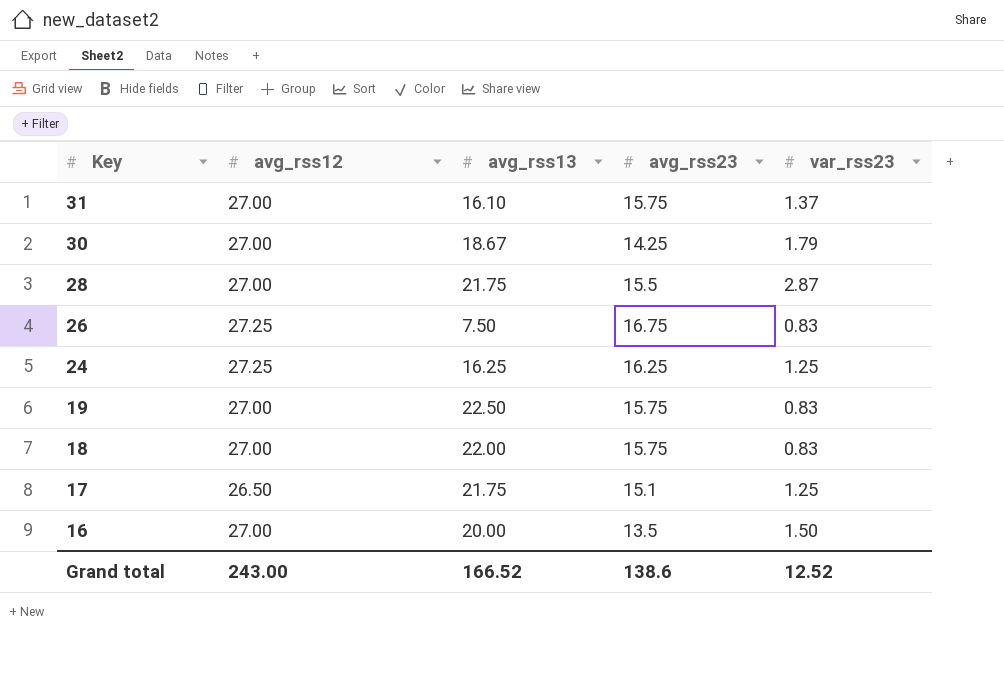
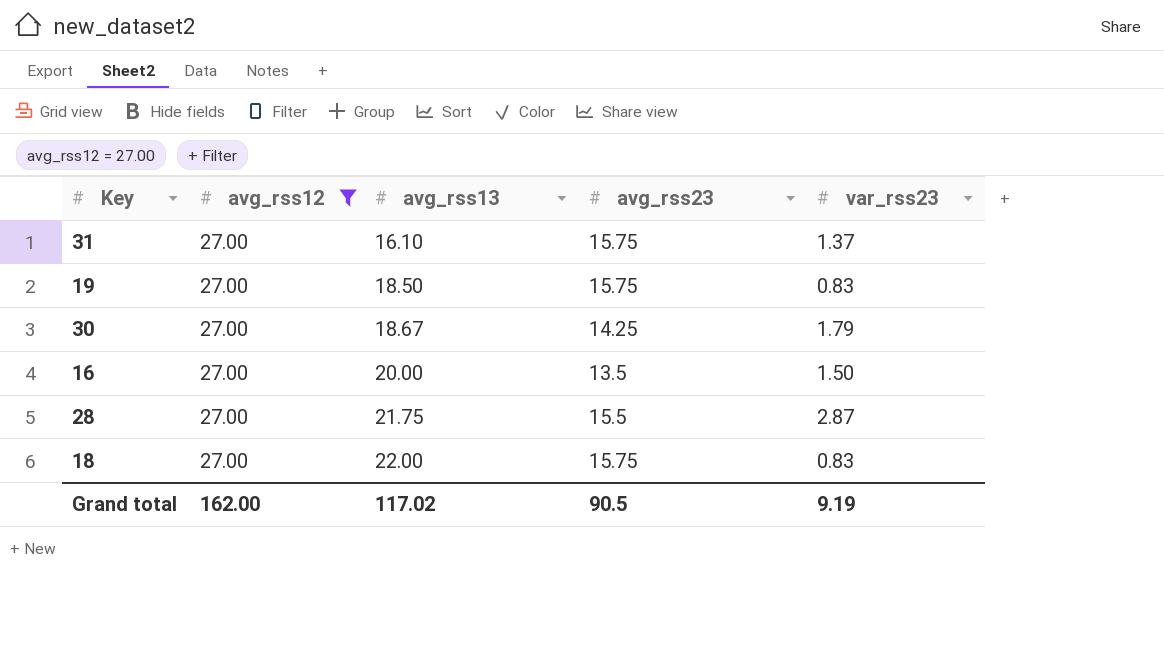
filter: none -> avg_rss12 = 27.00
row order: Key descending -> avg_rss13 ascending
19 | avg_rss13: 22.50 -> 18.50
Grand total | avg_rss12: 243.00 -> 162.00
Grand total | avg_rss13: 166.52 -> 117.02
Grand total | avg_rss23: 138.6 -> 90.5
Grand total | var_rss23: 12.52 -> 9.19

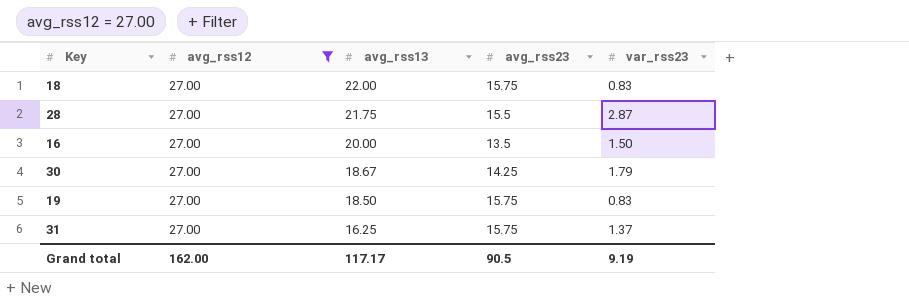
row order: avg_rss13 ascending -> avg_rss13 descending
31 | avg_rss13: 16.10 -> 16.25
Grand total | avg_rss13: 117.02 -> 117.17

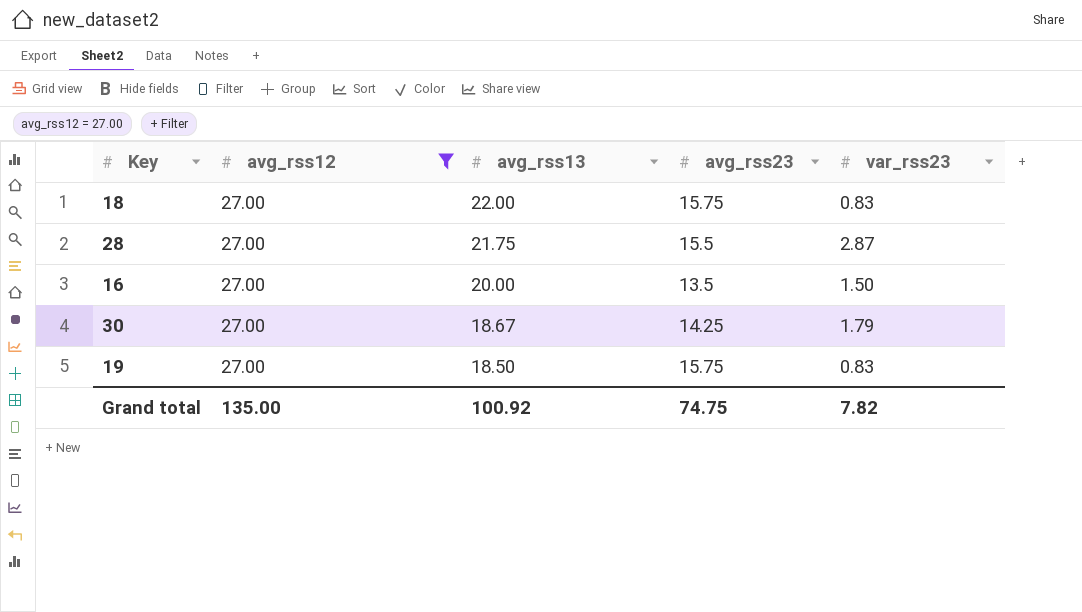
row 31: 27.00 | 16.25 | 15.75 | 1.37 -> none
Grand total | avg_rss12: 162.00 -> 135.00
Grand total | avg_rss13: 117.17 -> 100.92
Grand total | avg_rss23: 90.5 -> 74.75
Grand total | var_rss23: 9.19 -> 7.82

